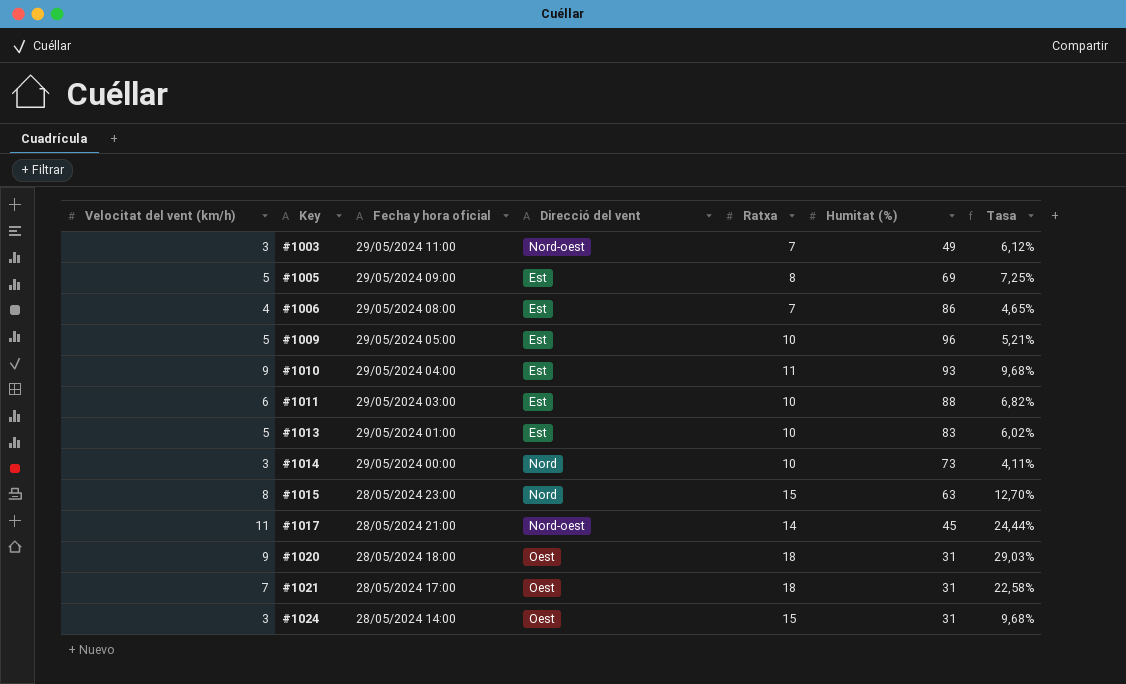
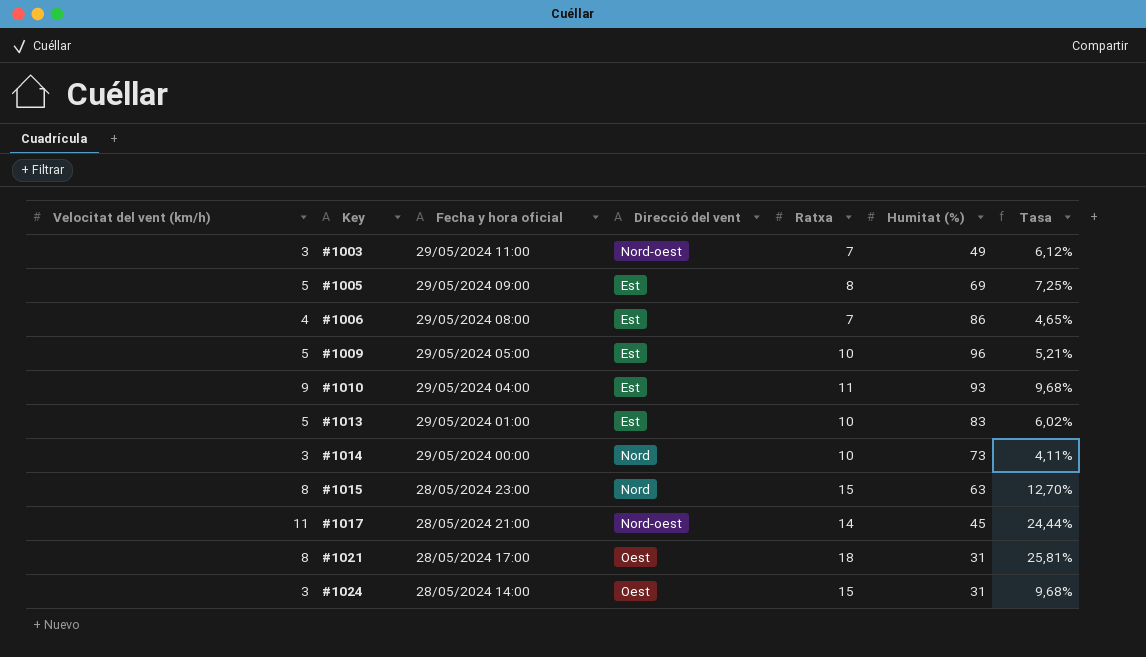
row #1011: 6 | 29/05/2024 03:00 | Est | 10 | 88 | 6,82% -> none
row #1020: 9 | 28/05/2024 18:00 | Oest | 18 | 31 | 29,03% -> none
#1021 | Velocitat del vent (km/h): 7 -> 8
#1021 | Tasa: 22,58% -> 25,81%

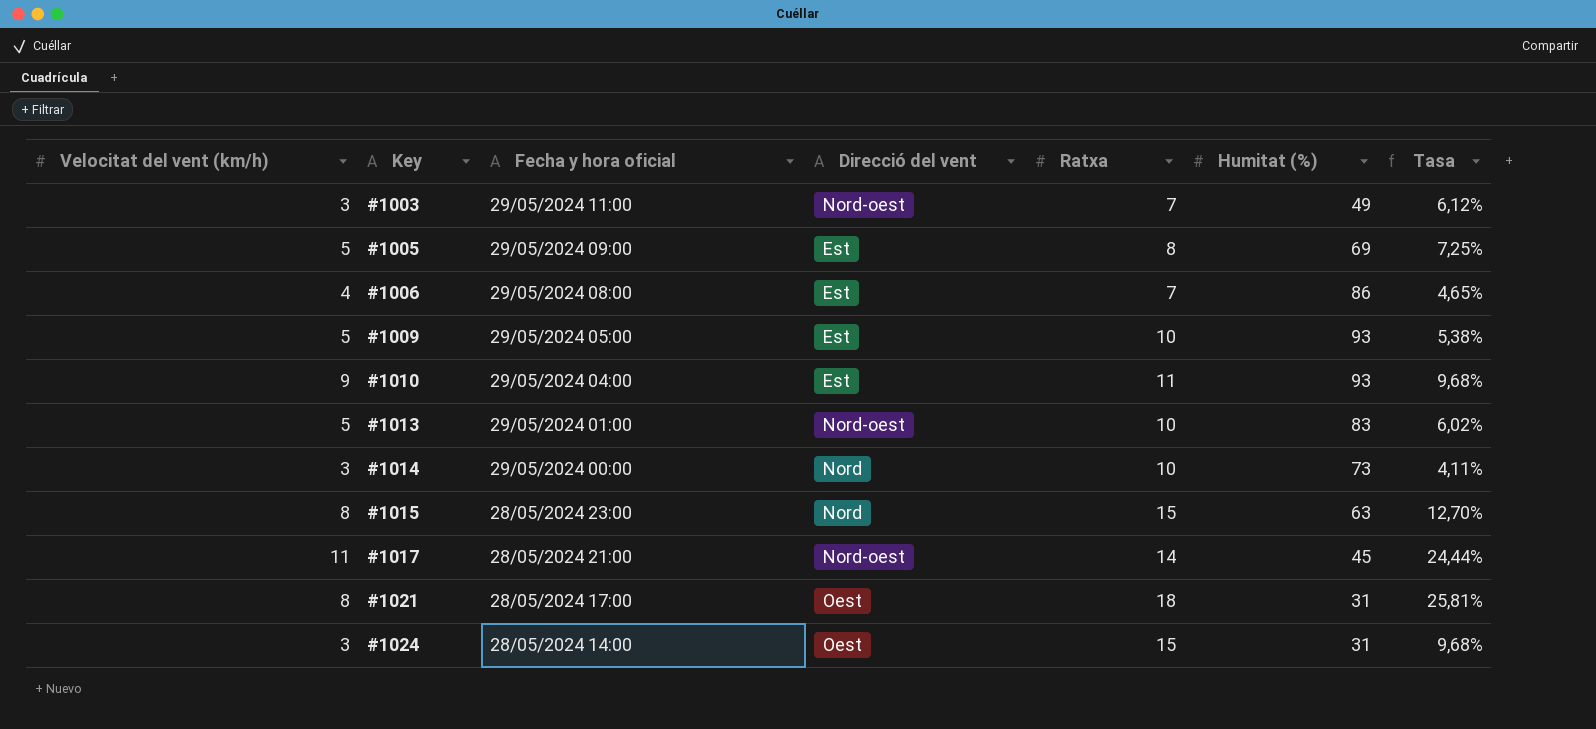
#1009 | Humitat (%): 96 -> 93
#1009 | Tasa: 5,21% -> 5,38%
#1013 | Direcció del vent: Est -> Nord-oest

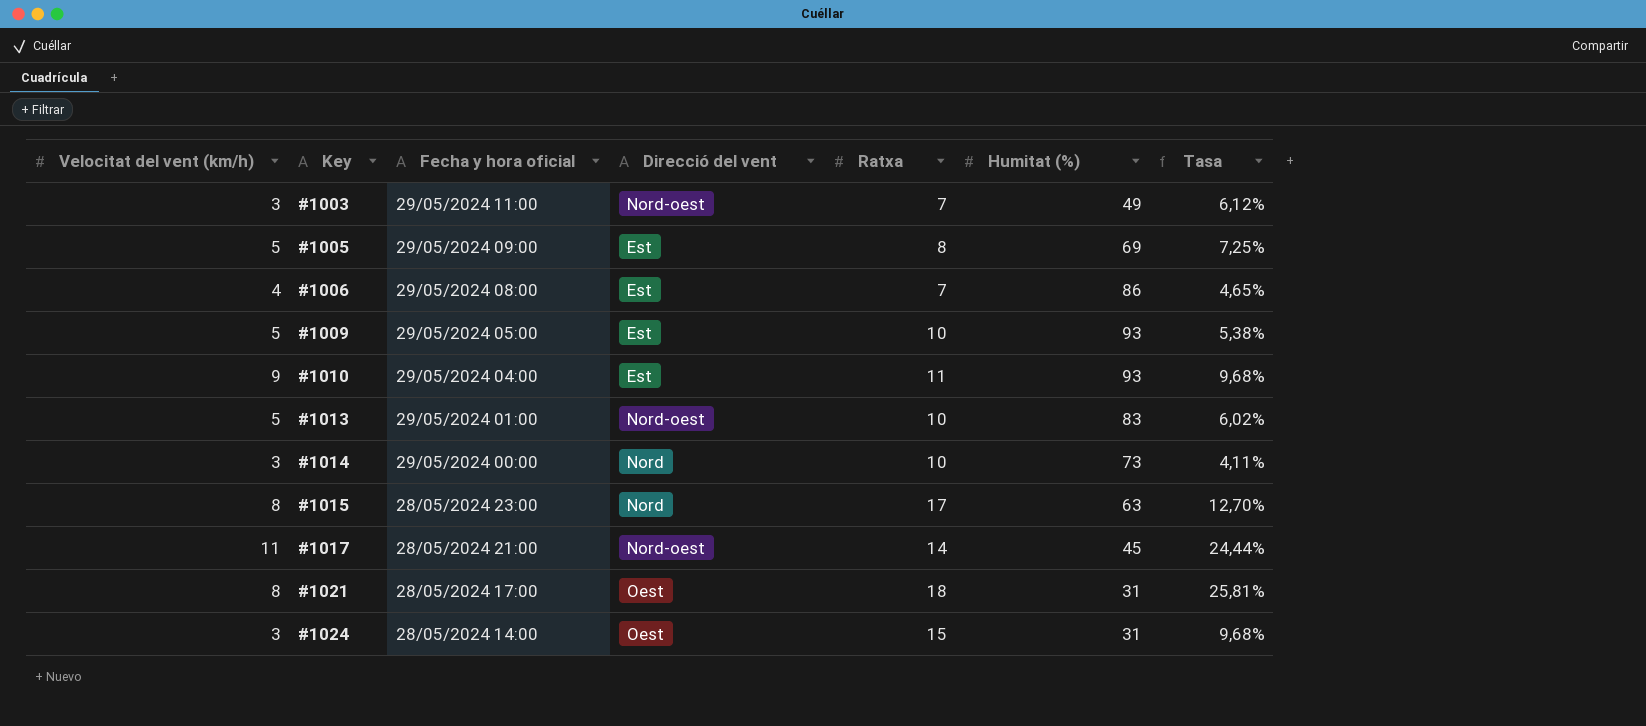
#1015 | Ratxa: 15 -> 17

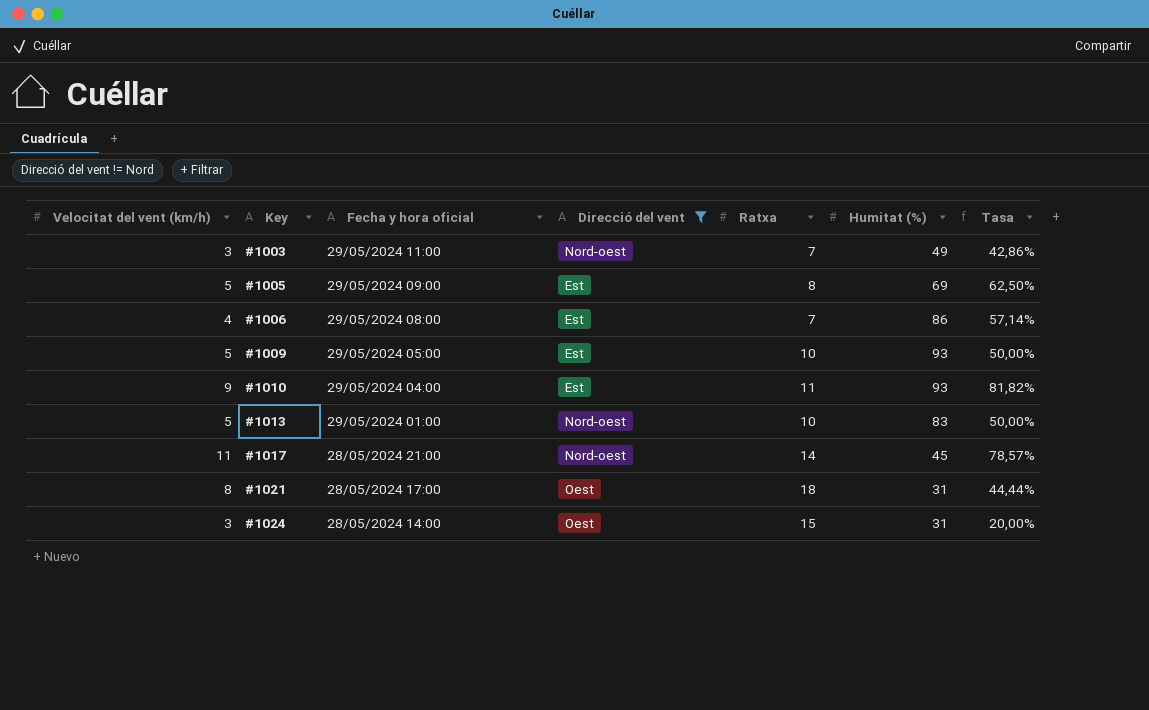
filter: none -> Direcció del vent != Nord
column Tasa | formula: [Velocitat del vent (km/h)] / [Humitat (%)] -> [Velocitat del vent (km/h)] / [Ratxa]

